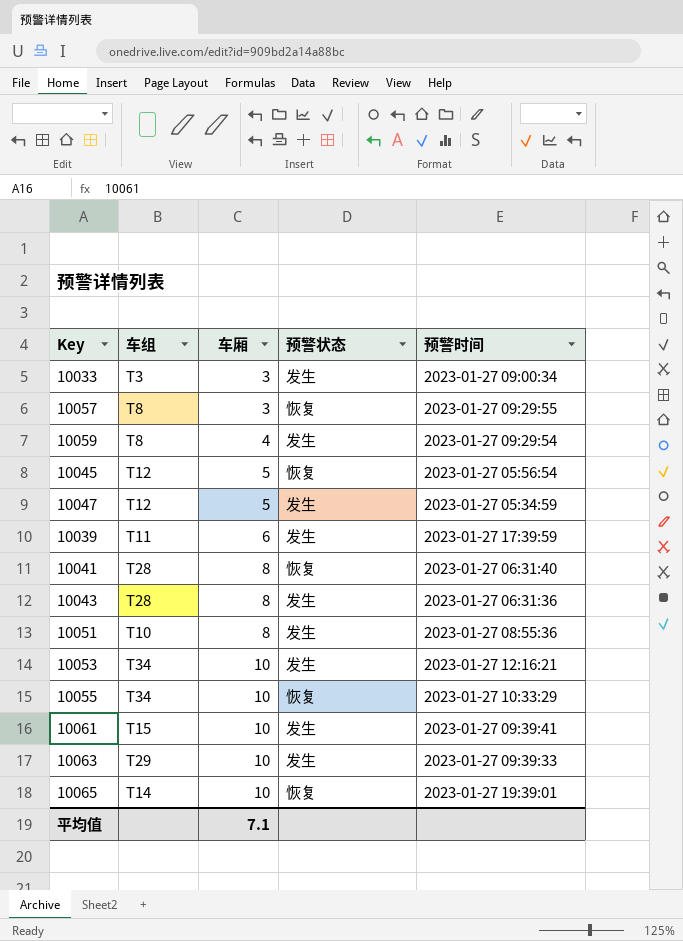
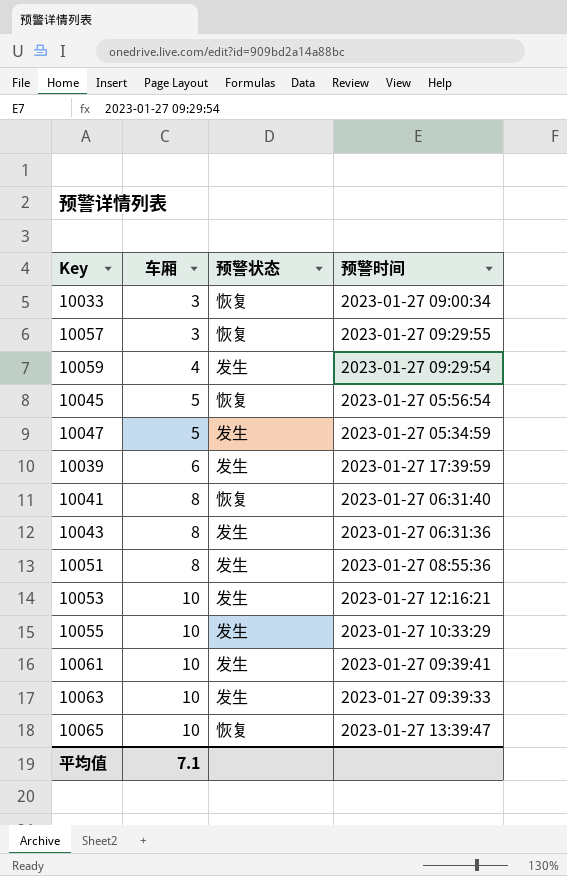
column 车组 | position: 2 -> none
10033 | 预警状态: 发生 -> 恢复
10055 | 预警状态: 恢复 -> 发生
10065 | 预警时间: 2023-01-27 19:39:01 -> 2023-01-27 13:39:47

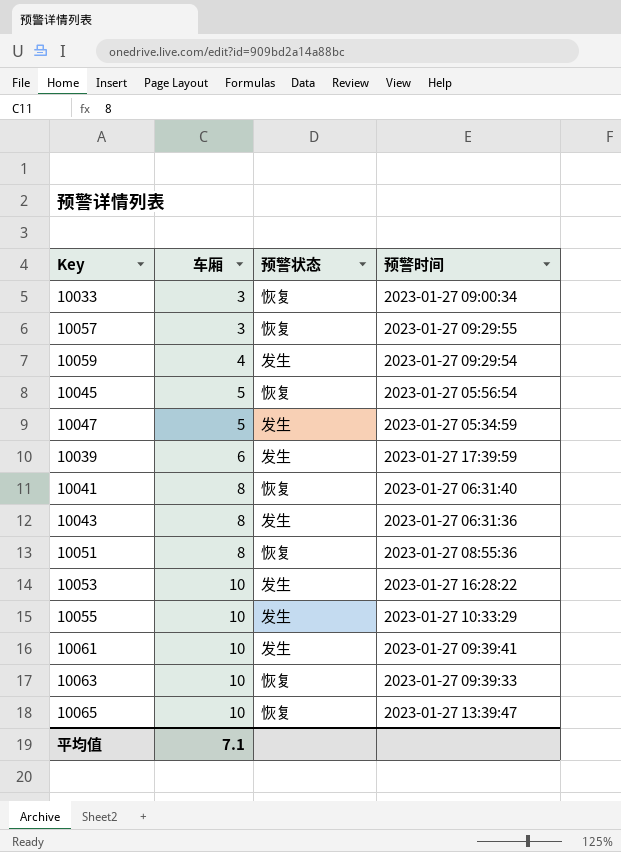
10051 | 预警状态: 发生 -> 恢复
10053 | 预警时间: 2023-01-27 12:16:21 -> 2023-01-27 16:28:22
10063 | 预警状态: 发生 -> 恢复

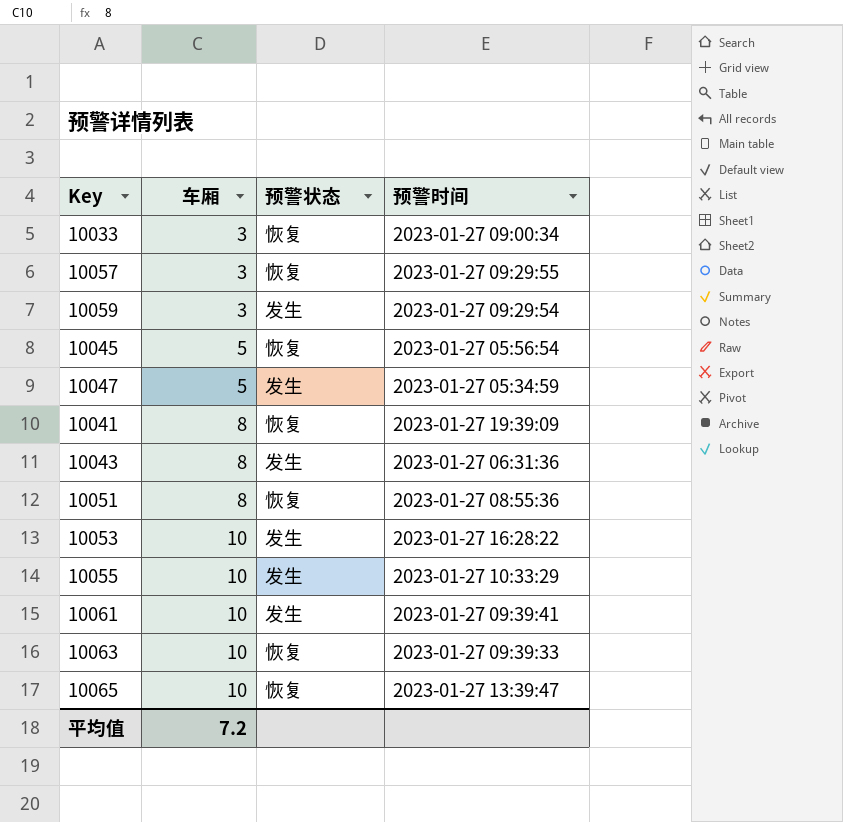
row 10039: 6 | 发生 | 2023-01-27 17:39:59 -> none
10059 | 车厢: 4 -> 3
10041 | 预警时间: 2023-01-27 06:31:40 -> 2023-01-27 19:39:09
平均值 | 车厢: 7.1 -> 7.2

